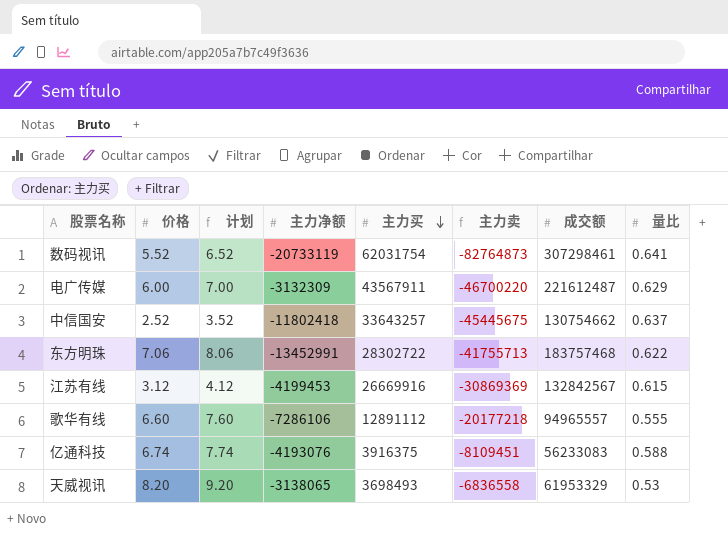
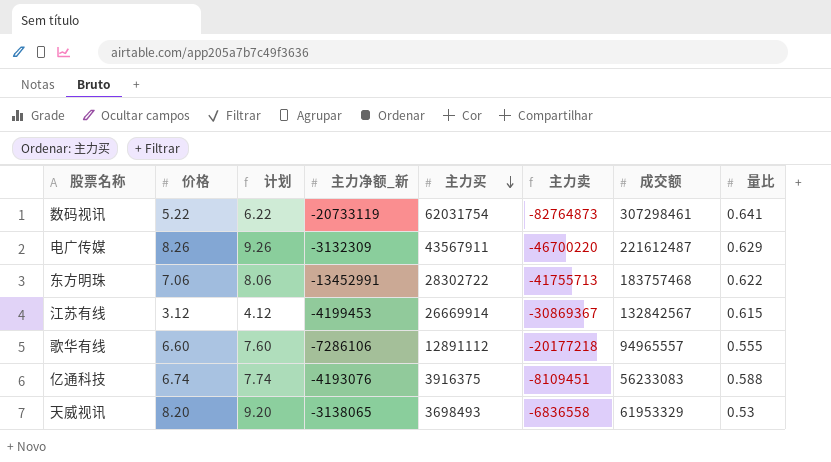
column name: 主力净额 -> 主力净额_新
row 中信国安: 2.52 | 3.52 | -11802418 | 33643257 | -45445675 | 130754662 | 0.637 -> none
数码视讯 | 价格: 5.52 -> 5.22
数码视讯 | 计划: 6.52 -> 6.22
电广传媒 | 价格: 6.00 -> 8.26
电广传媒 | 计划: 7.00 -> 9.26
江苏有线 | 主力买: 26669916 -> 26669914
江苏有线 | 主力卖: -30869369 -> -30869367

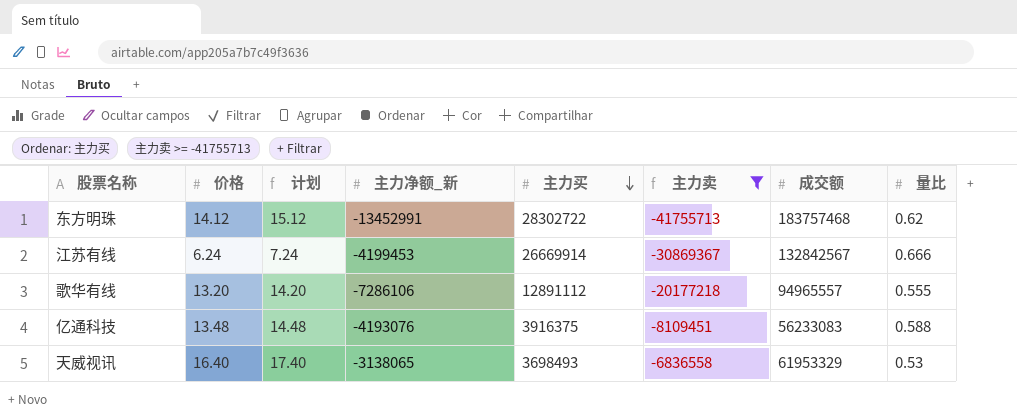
filter: none -> 主力卖 >= -41755713
东方明珠 | 价格: 7.06 -> 14.12
东方明珠 | 计划: 8.06 -> 15.12
东方明珠 | 量比: 0.622 -> 0.62
江苏有线 | 价格: 3.12 -> 6.24
江苏有线 | 计划: 4.12 -> 7.24
江苏有线 | 量比: 0.615 -> 0.666
歌华有线 | 价格: 6.60 -> 13.20
歌华有线 | 计划: 7.60 -> 14.20
亿通科技 | 价格: 6.74 -> 13.48
亿通科技 | 计划: 7.74 -> 14.48
天威视讯 | 价格: 8.20 -> 16.40
天威视讯 | 计划: 9.20 -> 17.40

